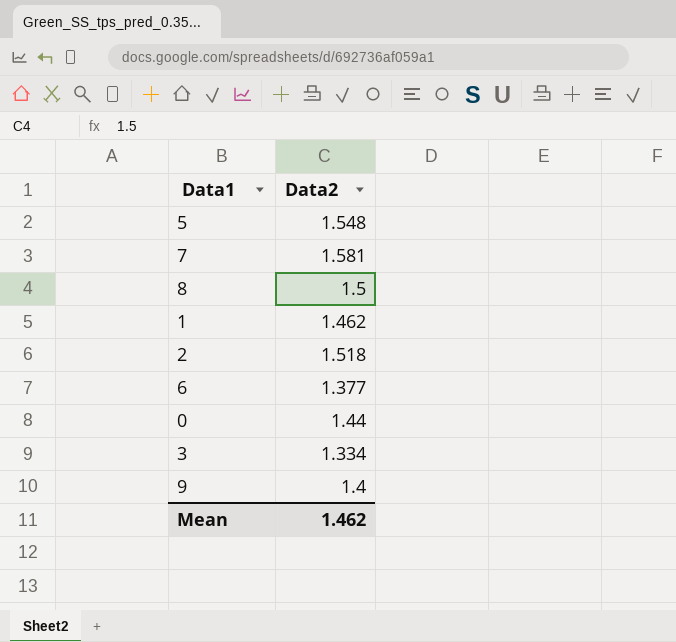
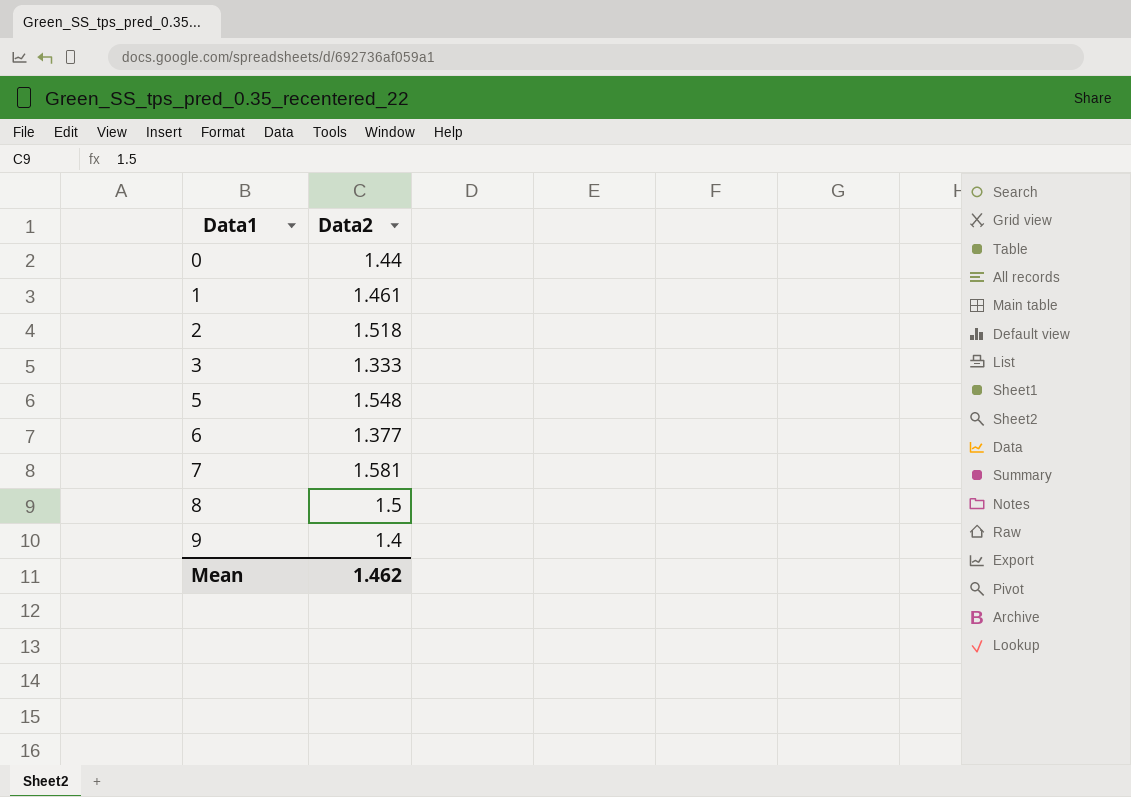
row order: none -> Data1 ascending
1 | Data2: 1.462 -> 1.461
3 | Data2: 1.334 -> 1.333

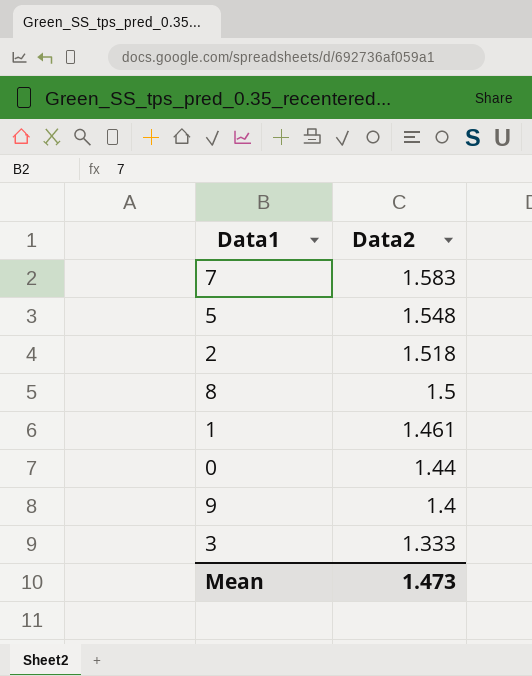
row order: Data1 ascending -> Data2 descending
row 6: 1.377 -> none
7 | Data2: 1.581 -> 1.583
Mean | Data2: 1.462 -> 1.473

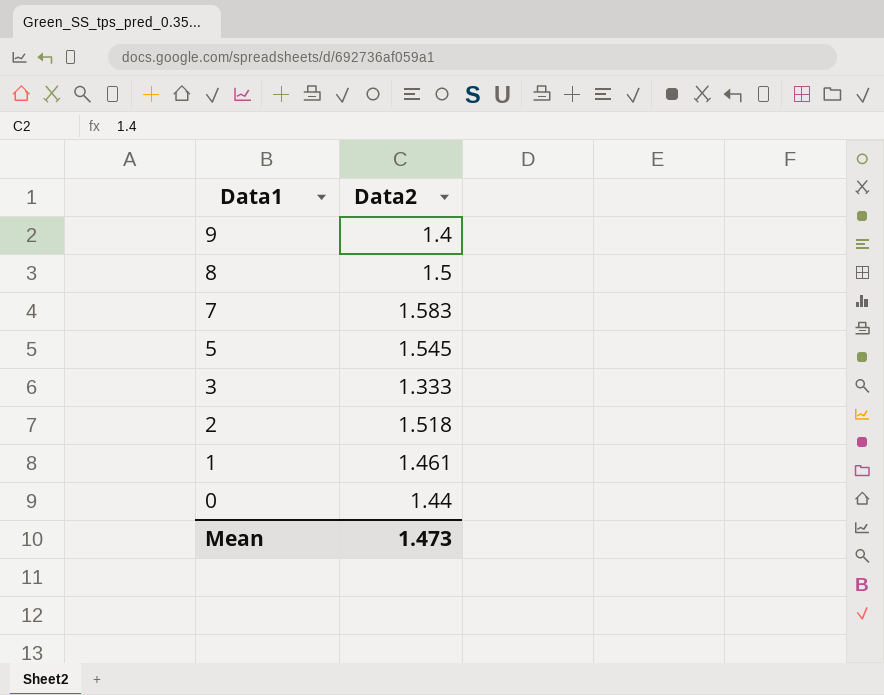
row order: Data2 descending -> Data1 descending
5 | Data2: 1.548 -> 1.545

